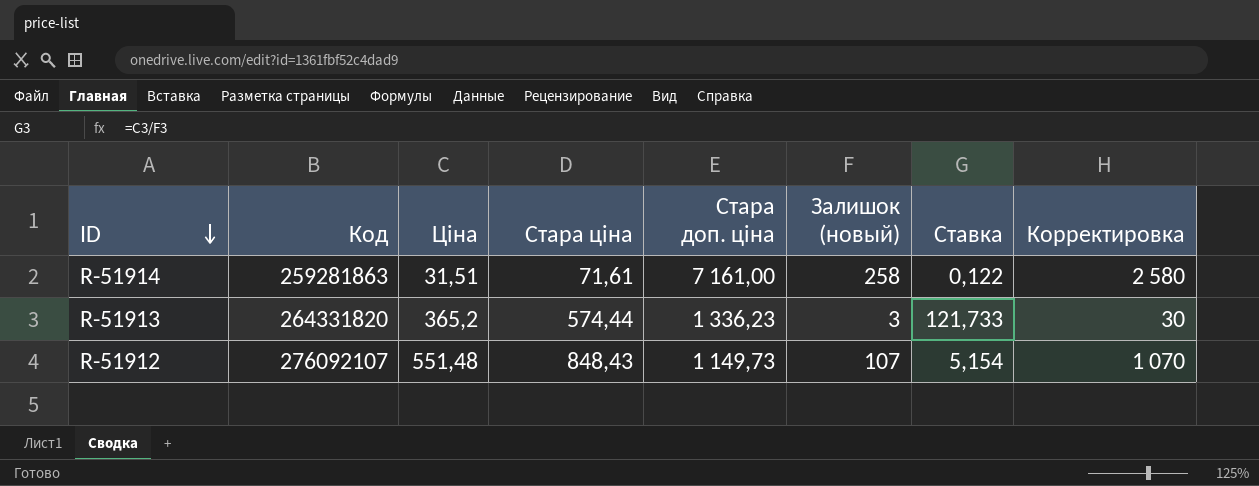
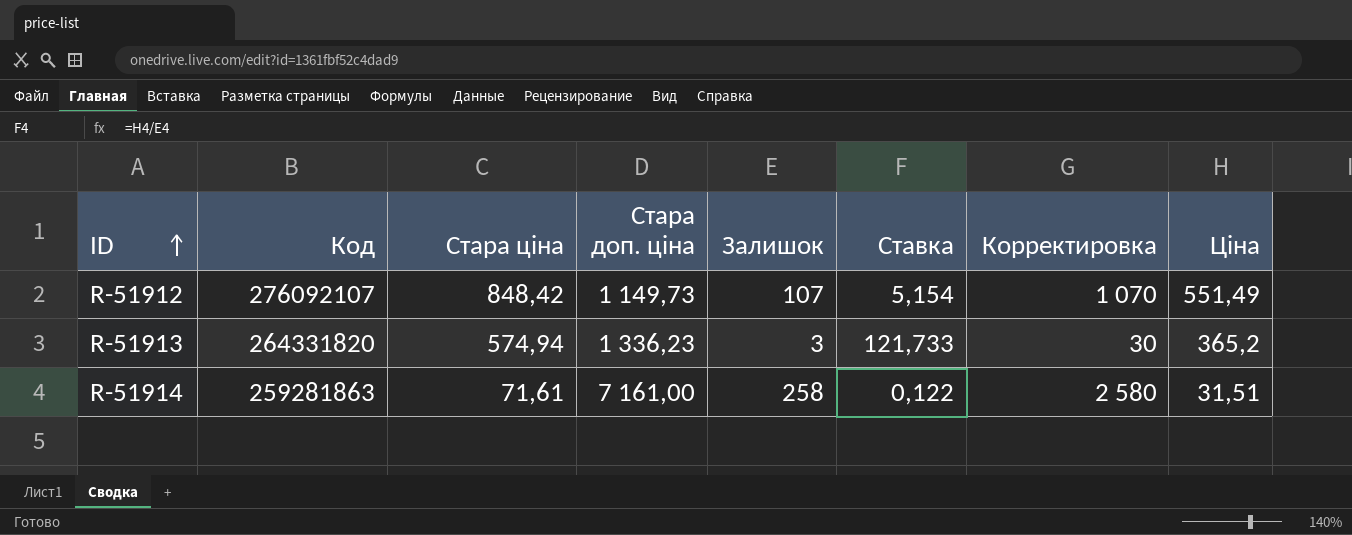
row order: ID descending -> ID ascending
column name: Залишок (новый) -> Залишок
column Ціна | position: 3 -> 8
R-51912 | Стара ціна: 848,43 -> 848,42
R-51912 | Ціна: 551,48 -> 551,49
R-51913 | Стара ціна: 574,44 -> 574,94

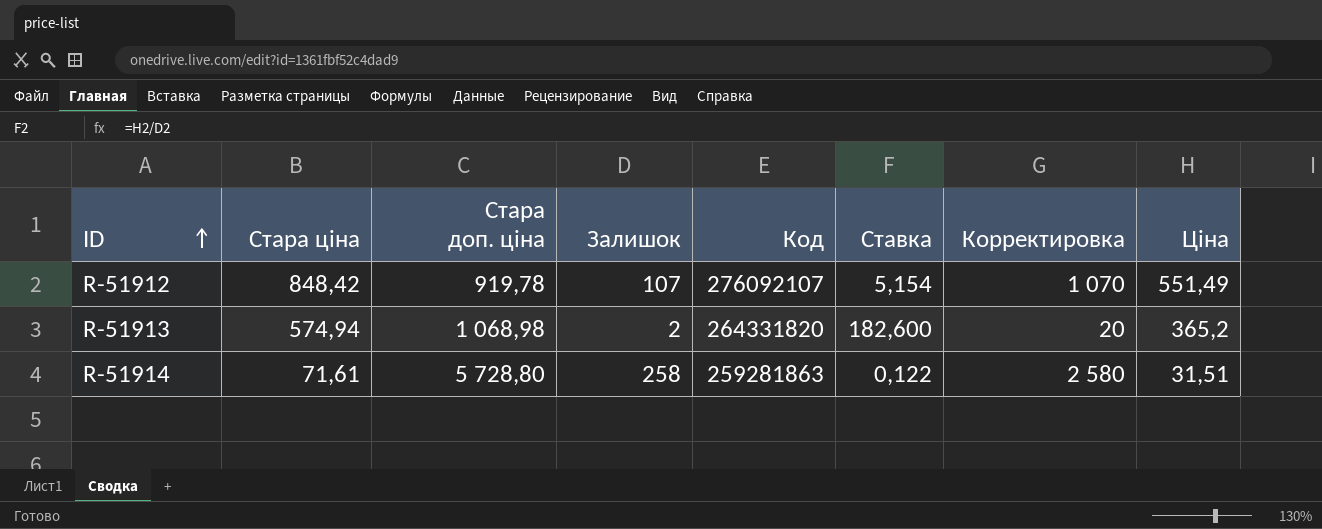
column Код | position: 2 -> 5
R-51912 | Стара доп. ціна: 1 149,73 -> 919,78
R-51913 | Стара доп. ціна: 1 336,23 -> 1 068,98
R-51913 | Залишок: 3 -> 2
R-51913 | Ставка: 121,733 -> 182,600
R-51913 | Корректировка: 30 -> 20
R-51914 | Стара доп. ціна: 7 161,00 -> 5 728,80

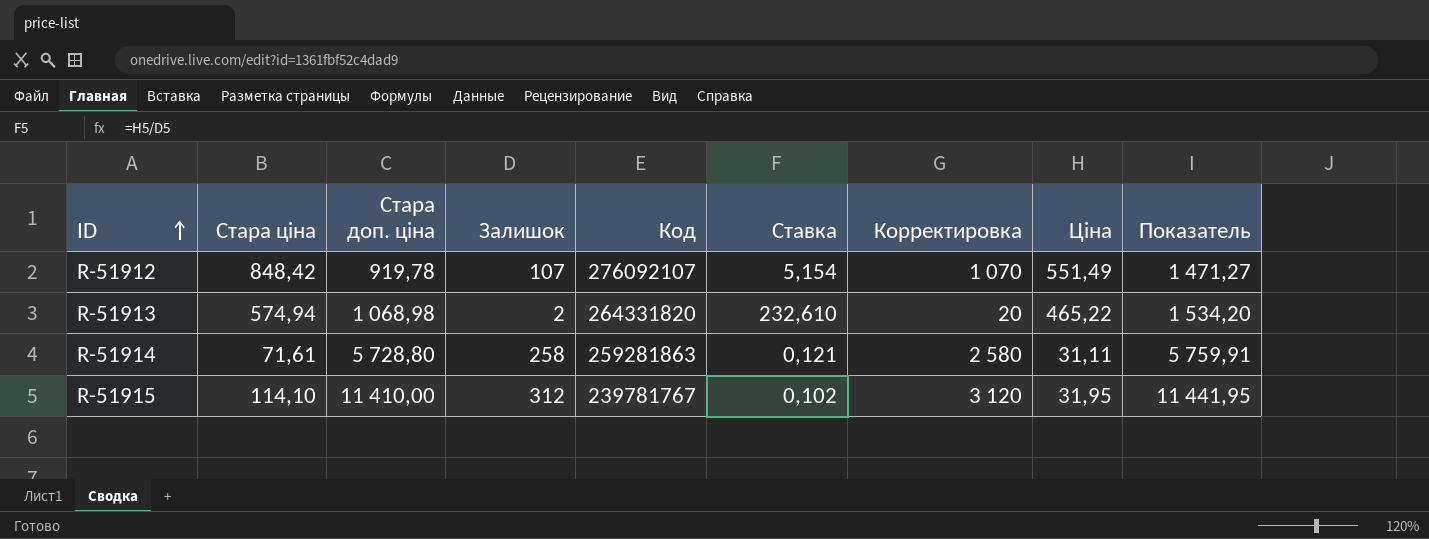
column Показатель | formula: none -> [Стара доп. ціна] + [Ціна]
R-51913 | Ставка: 182,600 -> 232,610
R-51913 | Ціна: 365,2 -> 465,22
R-51914 | Ставка: 0,122 -> 0,121
R-51914 | Ціна: 31,51 -> 31,11
row R-51915: none -> 114,10 | 11 410,00 | 312 | 239781767 | 0,102 | 3 120 | 31,95 | 11 441,95

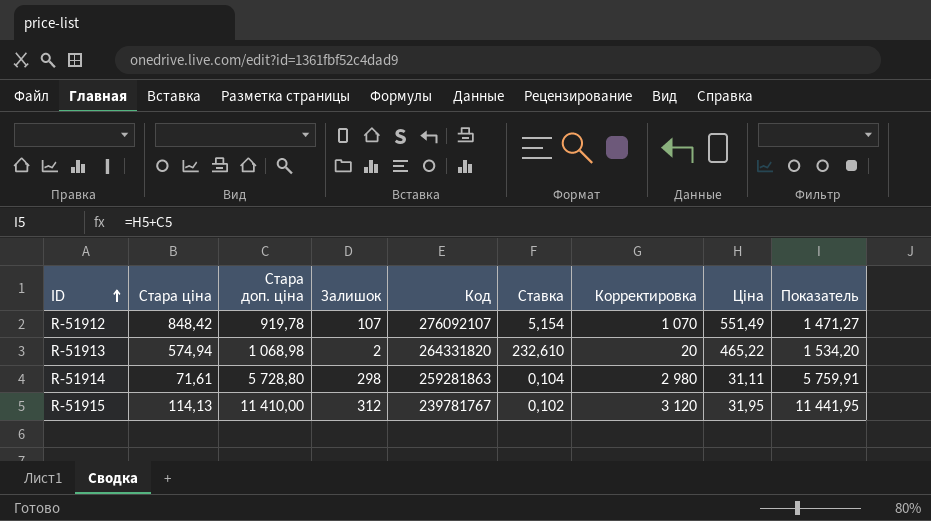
R-51914 | Залишок: 258 -> 298
R-51914 | Ставка: 0,121 -> 0,104
R-51914 | Корректировка: 2 580 -> 2 980
R-51915 | Стара ціна: 114,10 -> 114,13

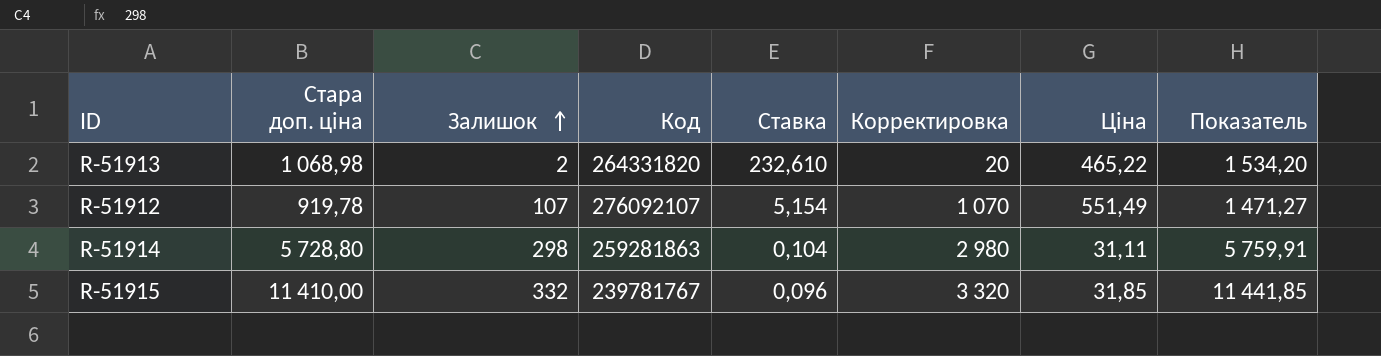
row order: ID ascending -> Залишок ascending
column Стара ціна | position: 2 -> none
R-51915 | Залишок: 312 -> 332
R-51915 | Ставка: 0,102 -> 0,096
R-51915 | Корректировка: 3 120 -> 3 320
R-51915 | Ціна: 31,95 -> 31,85
R-51915 | Показатель: 11 441,95 -> 11 441,85

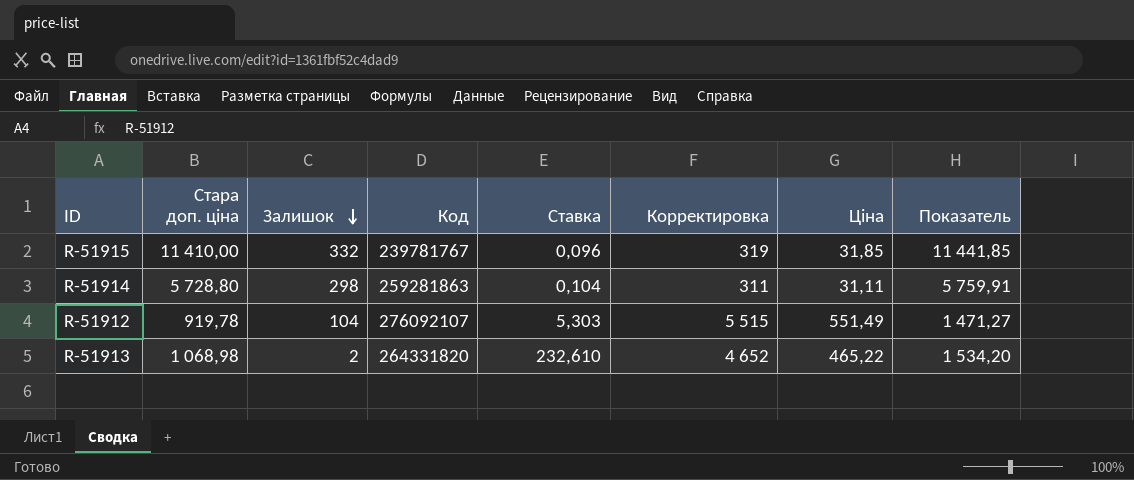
row order: Залишок ascending -> Залишок descending
column Корректировка | formula: [Залишок] * 10 -> [Ціна] * 10
R-51912 | Залишок: 107 -> 104
R-51912 | Ставка: 5,154 -> 5,303

